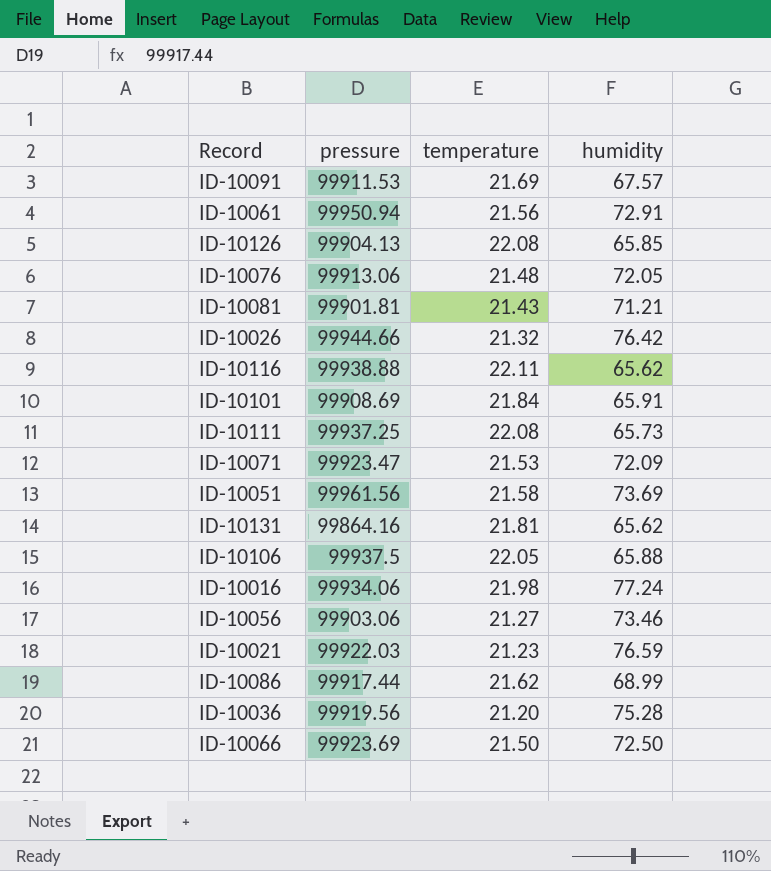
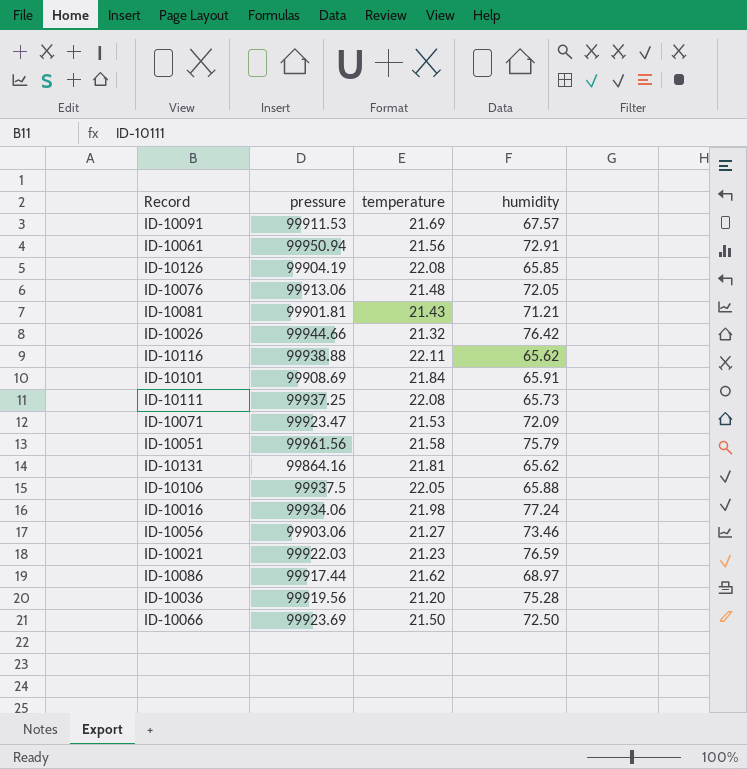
ID-10126 | pressure: 99904.13 -> 99904.19
ID-10051 | humidity: 73.69 -> 75.79
ID-10086 | humidity: 68.99 -> 68.97

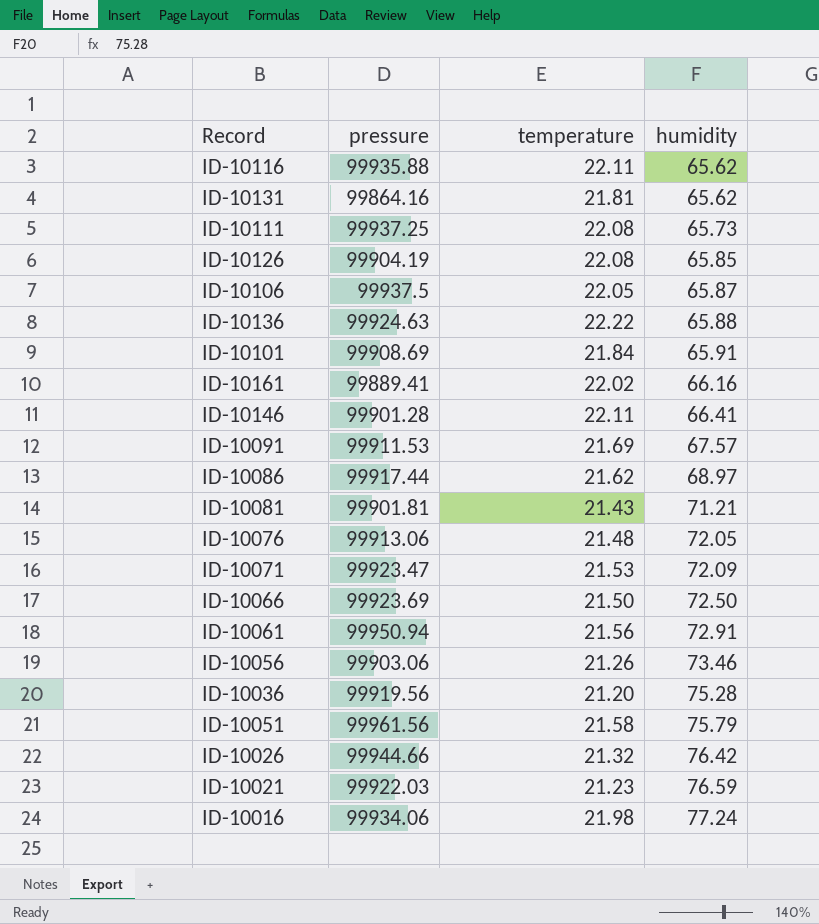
row order: none -> humidity ascending
ID-10116 | pressure: 99938.88 -> 99935.88
ID-10106 | humidity: 65.88 -> 65.87
row ID-10136: none -> 99924.63 | 22.22 | 65.88
row ID-10161: none -> 99889.41 | 22.02 | 66.16
row ID-10146: none -> 99901.28 | 22.11 | 66.41
ID-10056 | temperature: 21.27 -> 21.26

